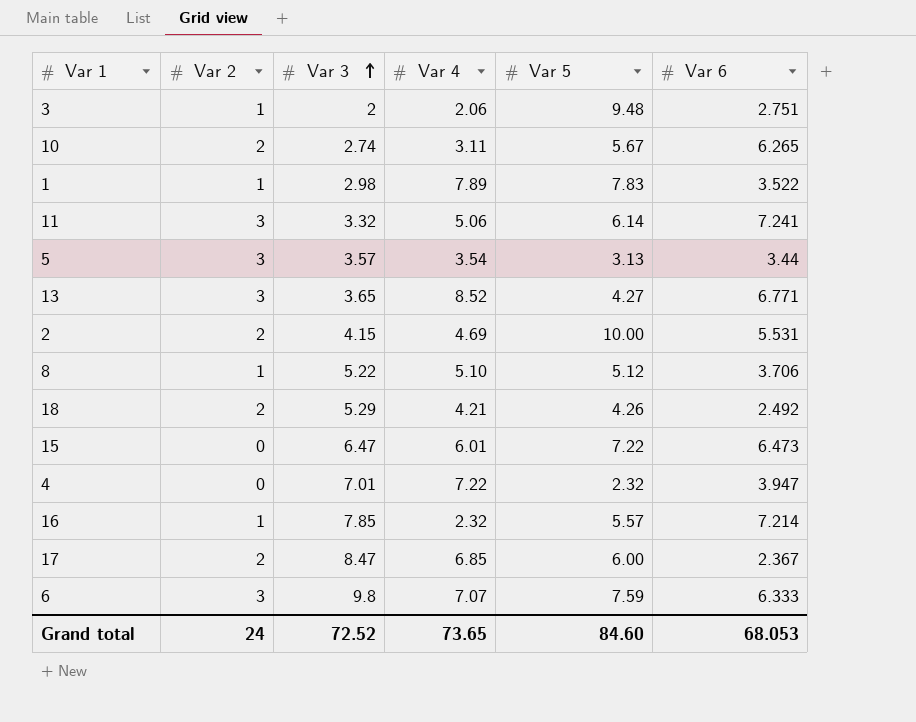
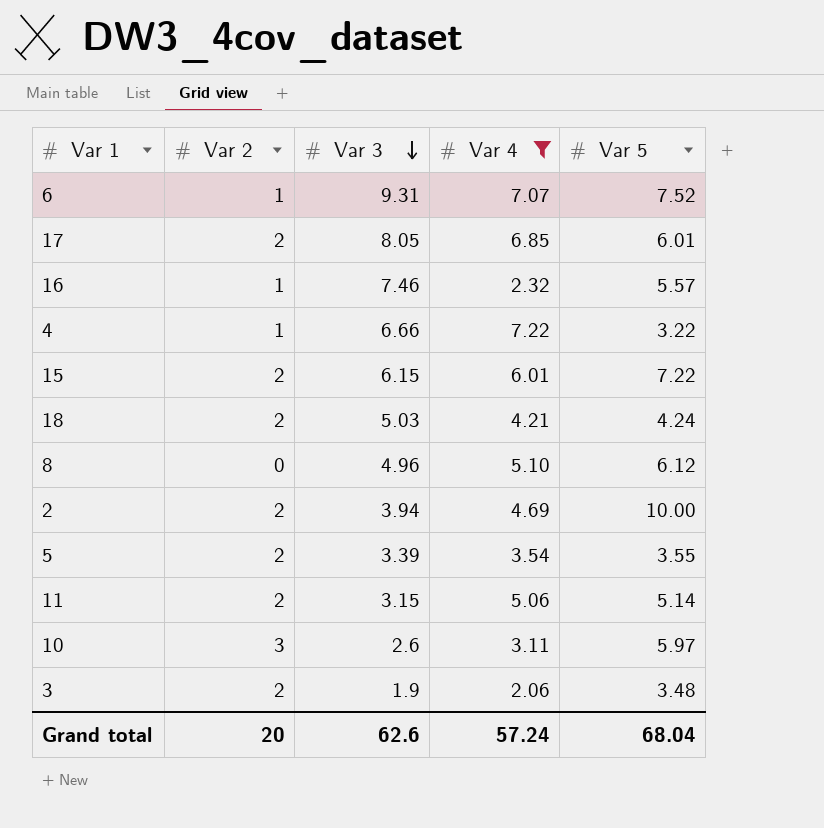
filter: none -> Var 4 <= 7.22
row order: Var 3 ascending -> Var 3 descending
column Var 6 | position: 6 -> none
6 | Var 2: 3 -> 1
6 | Var 3: 9.8 -> 9.31
6 | Var 5: 7.59 -> 7.52
17 | Var 3: 8.47 -> 8.05
17 | Var 5: 6.00 -> 6.01
16 | Var 3: 7.85 -> 7.46
4 | Var 2: 0 -> 1
4 | Var 3: 7.01 -> 6.66
4 | Var 5: 2.32 -> 3.22
15 | Var 2: 0 -> 2
15 | Var 3: 6.47 -> 6.15
18 | Var 3: 5.29 -> 5.03
18 | Var 5: 4.26 -> 4.24
8 | Var 2: 1 -> 0
8 | Var 3: 5.22 -> 4.96
8 | Var 5: 5.12 -> 6.12
2 | Var 3: 4.15 -> 3.94
5 | Var 2: 3 -> 2
5 | Var 3: 3.57 -> 3.39
5 | Var 5: 3.13 -> 3.55
11 | Var 2: 3 -> 2
11 | Var 3: 3.32 -> 3.15
11 | Var 5: 6.14 -> 5.14
10 | Var 2: 2 -> 3
10 | Var 3: 2.74 -> 2.6
10 | Var 5: 5.67 -> 5.97
3 | Var 2: 1 -> 2
3 | Var 3: 2 -> 1.9
3 | Var 5: 9.48 -> 3.48
Grand total | Var 2: 24 -> 20
Grand total | Var 3: 72.52 -> 62.6
Grand total | Var 4: 73.65 -> 57.24
Grand total | Var 5: 84.60 -> 68.04

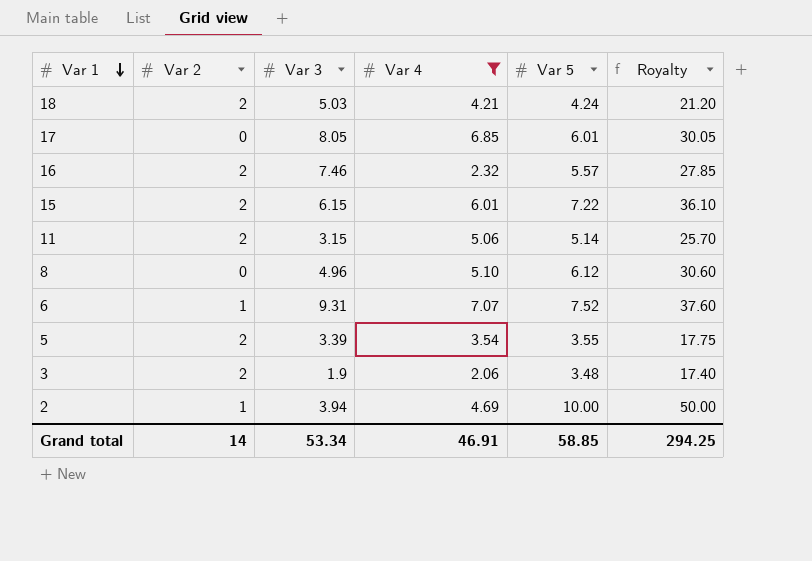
row order: Var 3 descending -> Var 1 descending
column Royalty | formula: none -> [Var 5] * 5
row 4: 1 | 6.66 | 7.22 | 3.22 -> none
row 10: 3 | 2.6 | 3.11 | 5.97 -> none
17 | Var 2: 2 -> 0
16 | Var 2: 1 -> 2
2 | Var 2: 2 -> 1
Grand total | Var 2: 20 -> 14
Grand total | Var 3: 62.6 -> 53.34
Grand total | Var 4: 57.24 -> 46.91
Grand total | Var 5: 68.04 -> 58.85

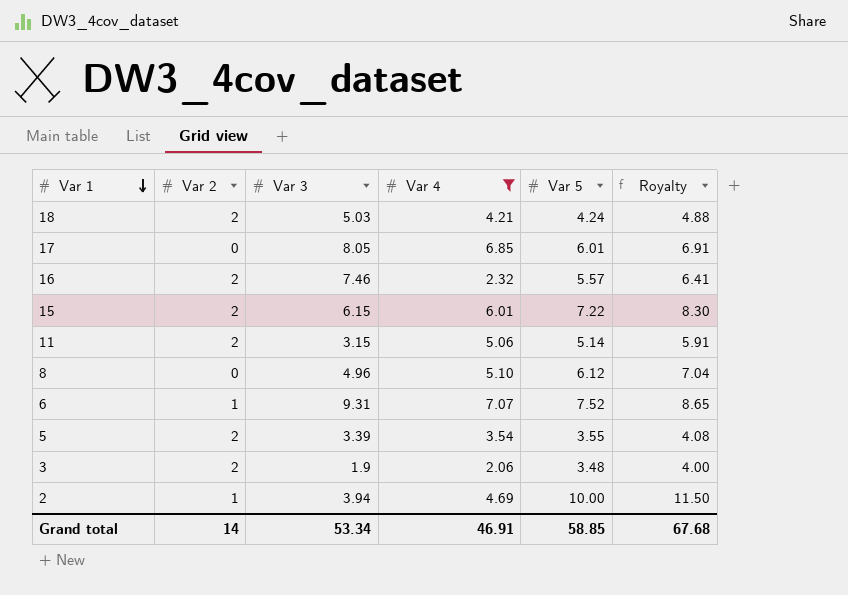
column Royalty | formula: [Var 5] * 5 -> [Var 5] * 1.15
Grand total | Royalty: 294.25 -> 67.68

